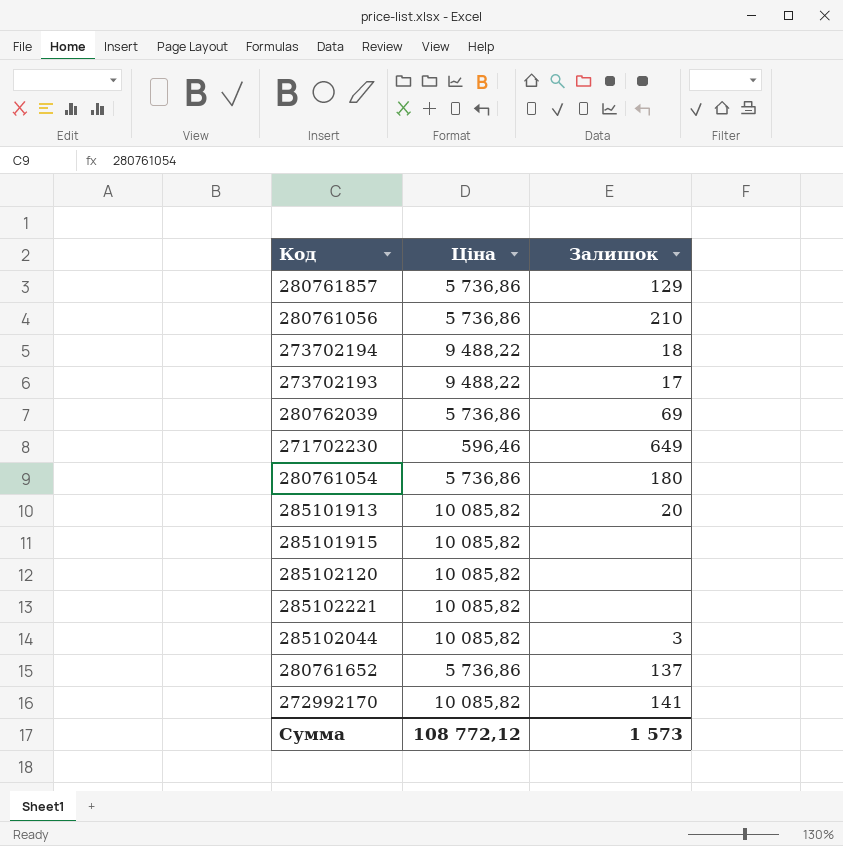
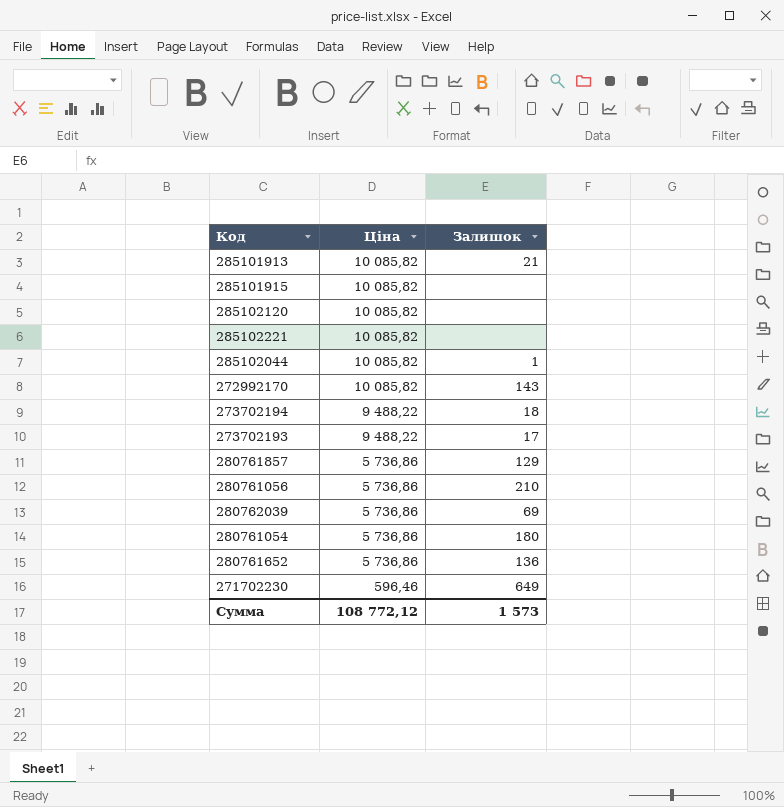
row order: none -> Ціна descending
285101913 | Залишок: 20 -> 21
285102044 | Залишок: 3 -> 1
272992170 | Залишок: 141 -> 143
280761652 | Залишок: 137 -> 136

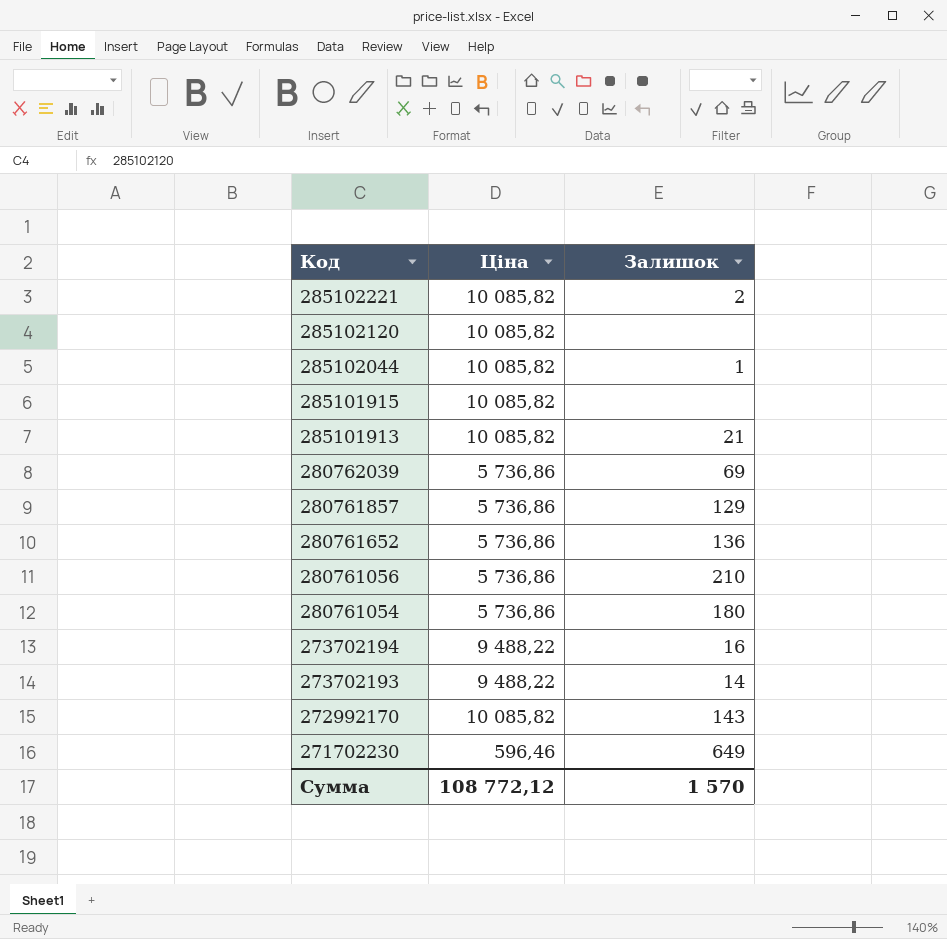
row order: Ціна descending -> Код descending
285102221 | Залишок: none -> 2
273702194 | Залишок: 18 -> 16
273702193 | Залишок: 17 -> 14
Сумма | Залишок: 1 573 -> 1 570

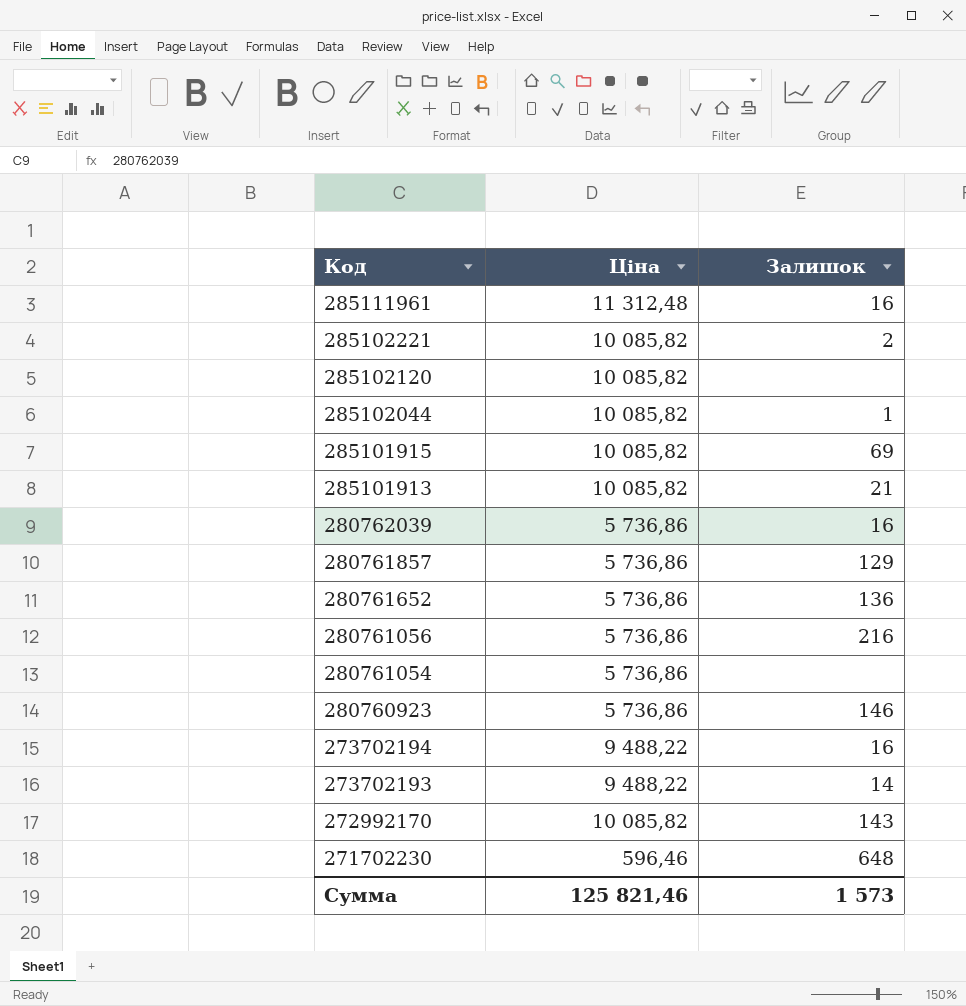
row 285111961: none -> 11 312,48 | 16
285101915 | Залишок: none -> 69
280762039 | Залишок: 69 -> 16
280761056 | Залишок: 210 -> 216
280761054 | Залишок: 180 -> none
row 280760923: none -> 5 736,86 | 146
271702230 | Залишок: 649 -> 648
Сумма | Ціна: 108 772,12 -> 125 821,46
Сумма | Залишок: 1 570 -> 1 573

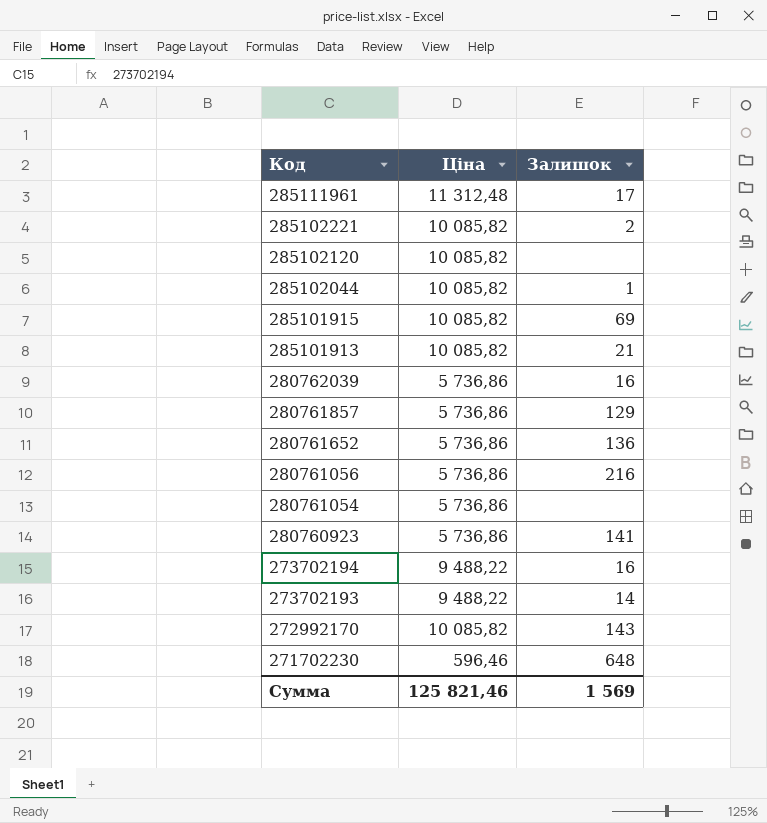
285111961 | Залишок: 16 -> 17
280760923 | Залишок: 146 -> 141
Сумма | Залишок: 1 573 -> 1 569

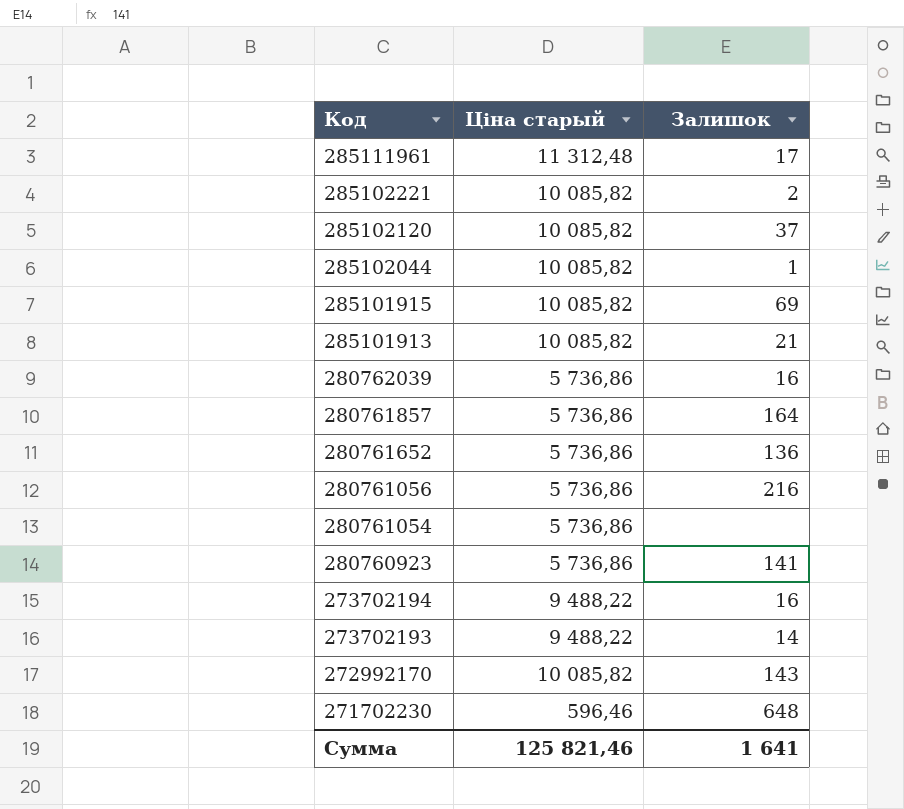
column name: Ціна -> Ціна старый
285102120 | Залишок: none -> 37
280761857 | Залишок: 129 -> 164
Сумма | Залишок: 1 569 -> 1 641

